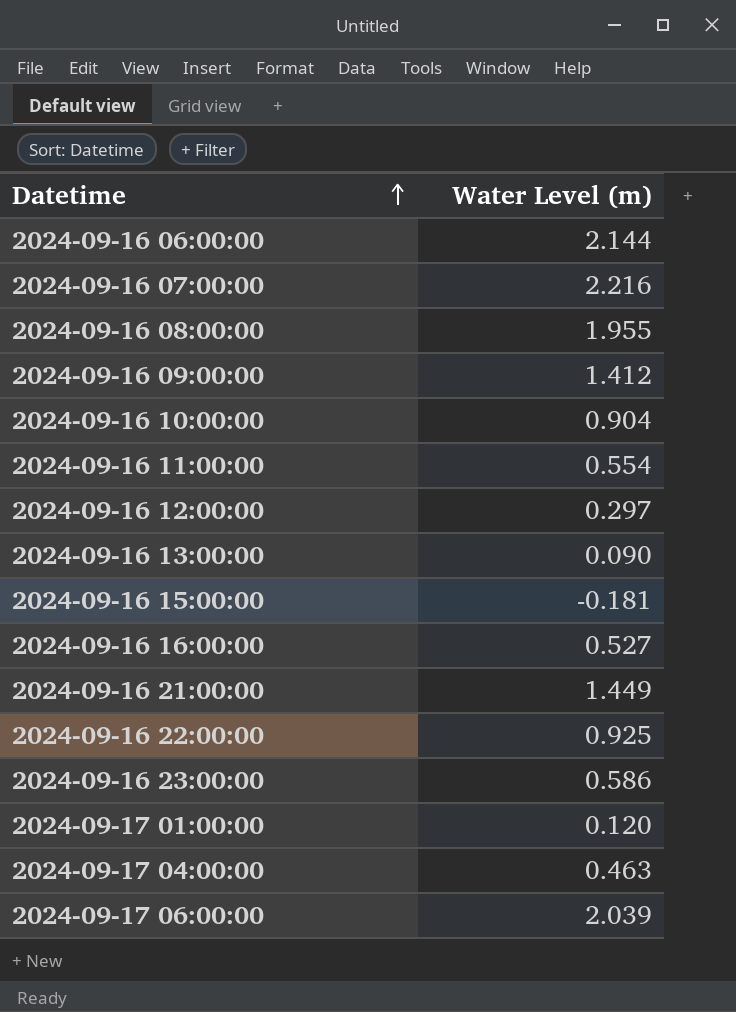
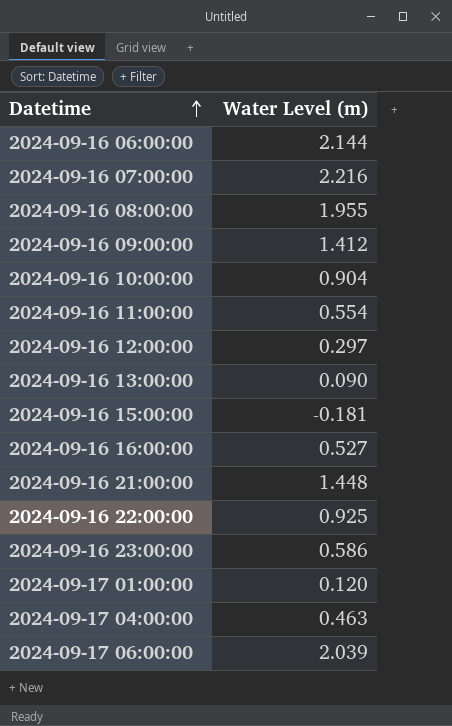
2024-09-16 21:00:00 | Water Level (m): 1.449 -> 1.448

